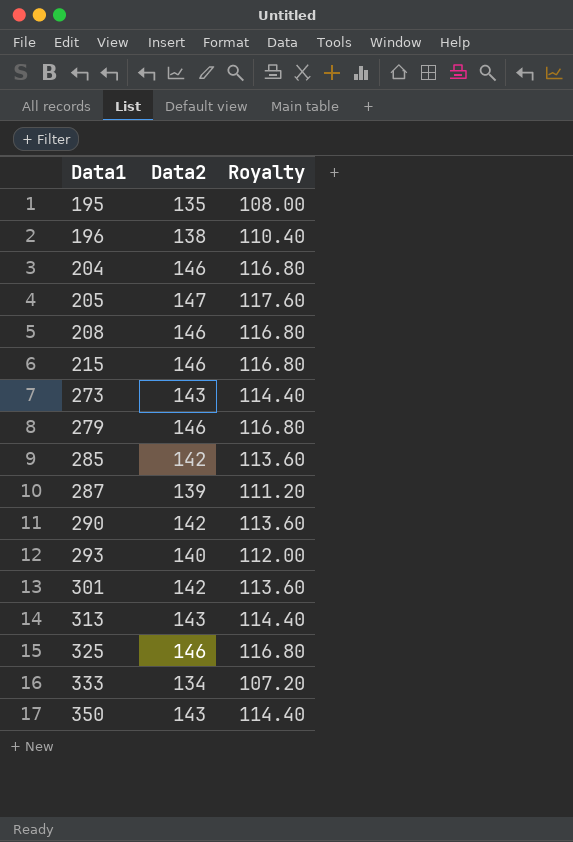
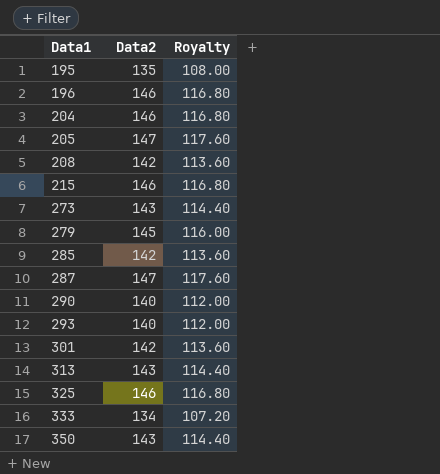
196 | Data2: 138 -> 146
196 | Royalty: 110.40 -> 116.80
208 | Data2: 146 -> 142
208 | Royalty: 116.80 -> 113.60
279 | Data2: 146 -> 145
279 | Royalty: 116.80 -> 116.00
287 | Data2: 139 -> 147
287 | Royalty: 111.20 -> 117.60
290 | Data2: 142 -> 140
290 | Royalty: 113.60 -> 112.00

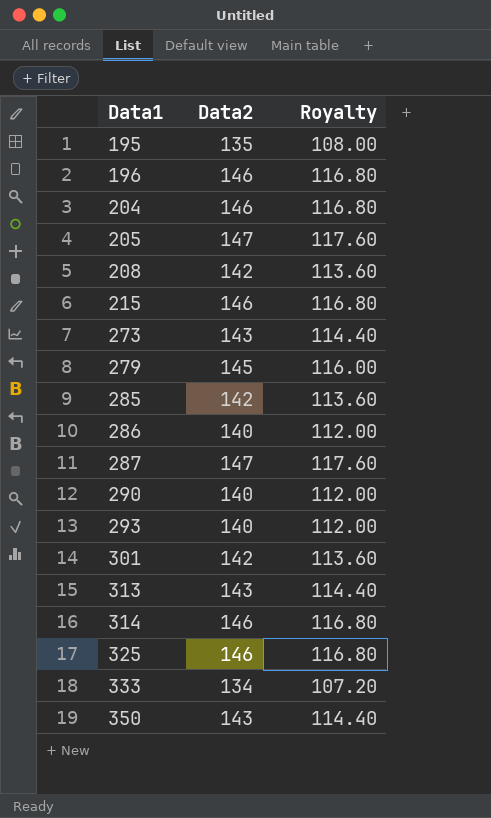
row 286: none -> 140 | 112.00
row 314: none -> 146 | 116.80

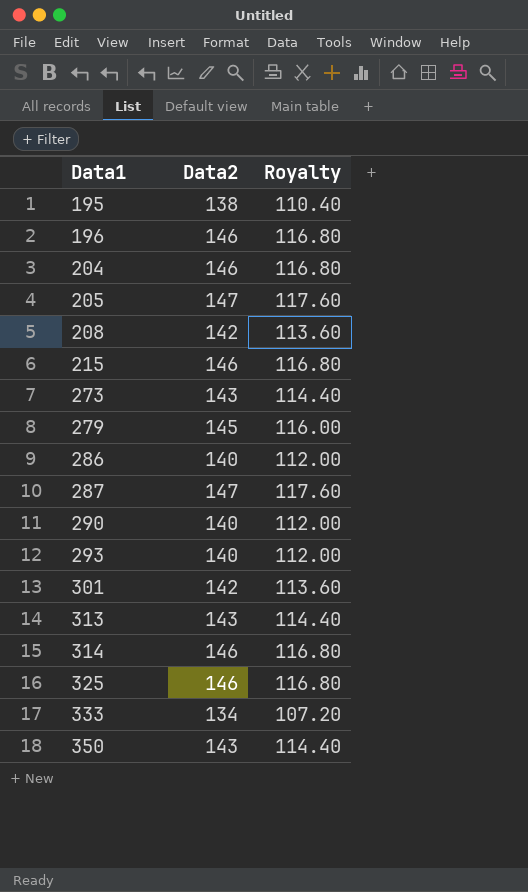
row 285: 142 | 113.60 -> none
195 | Data2: 135 -> 138
195 | Royalty: 108.00 -> 110.40

